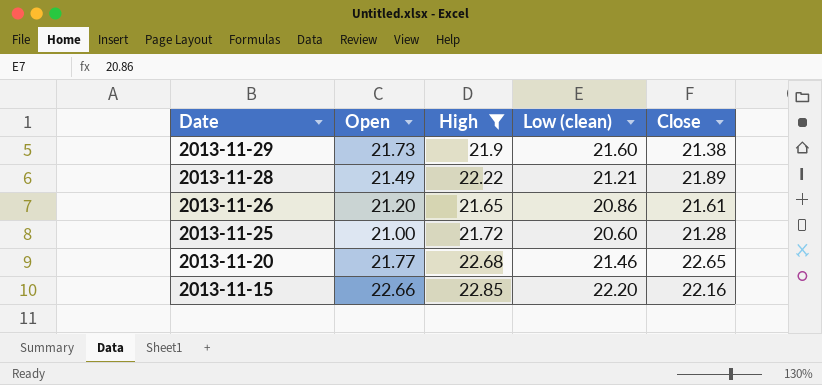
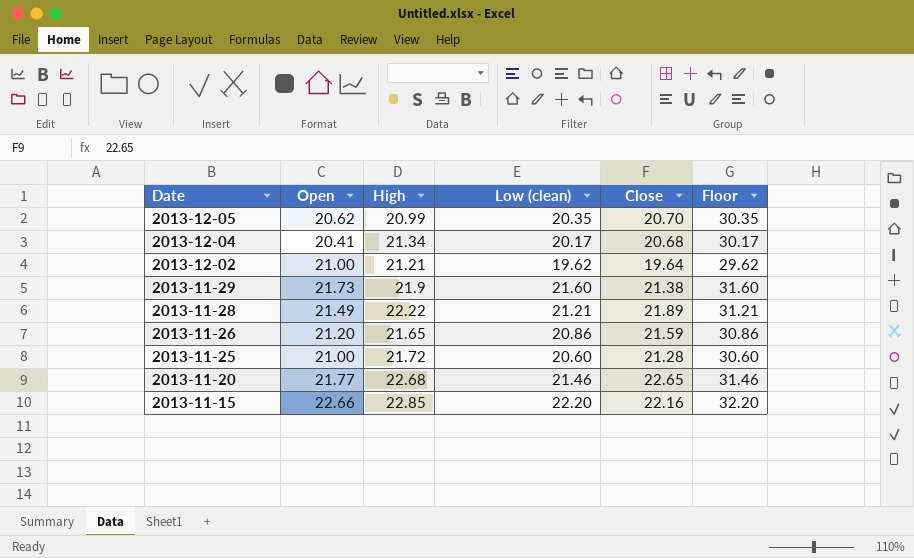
filter: High >= 21.65 -> none
column Floor | formula: none -> [Low (clean)] + 10
2013-11-26 | Close: 21.61 -> 21.59

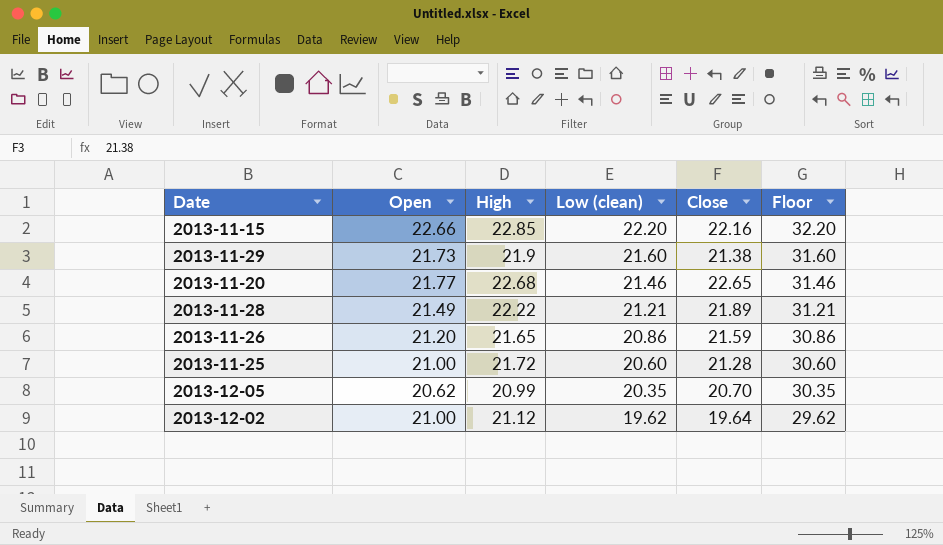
row order: Date descending -> Low (clean) descending
row 2013-12-04: 20.41 | 21.34 | 20.17 | 20.68 | 30.17 -> none
2013-12-02 | High: 21.21 -> 21.12

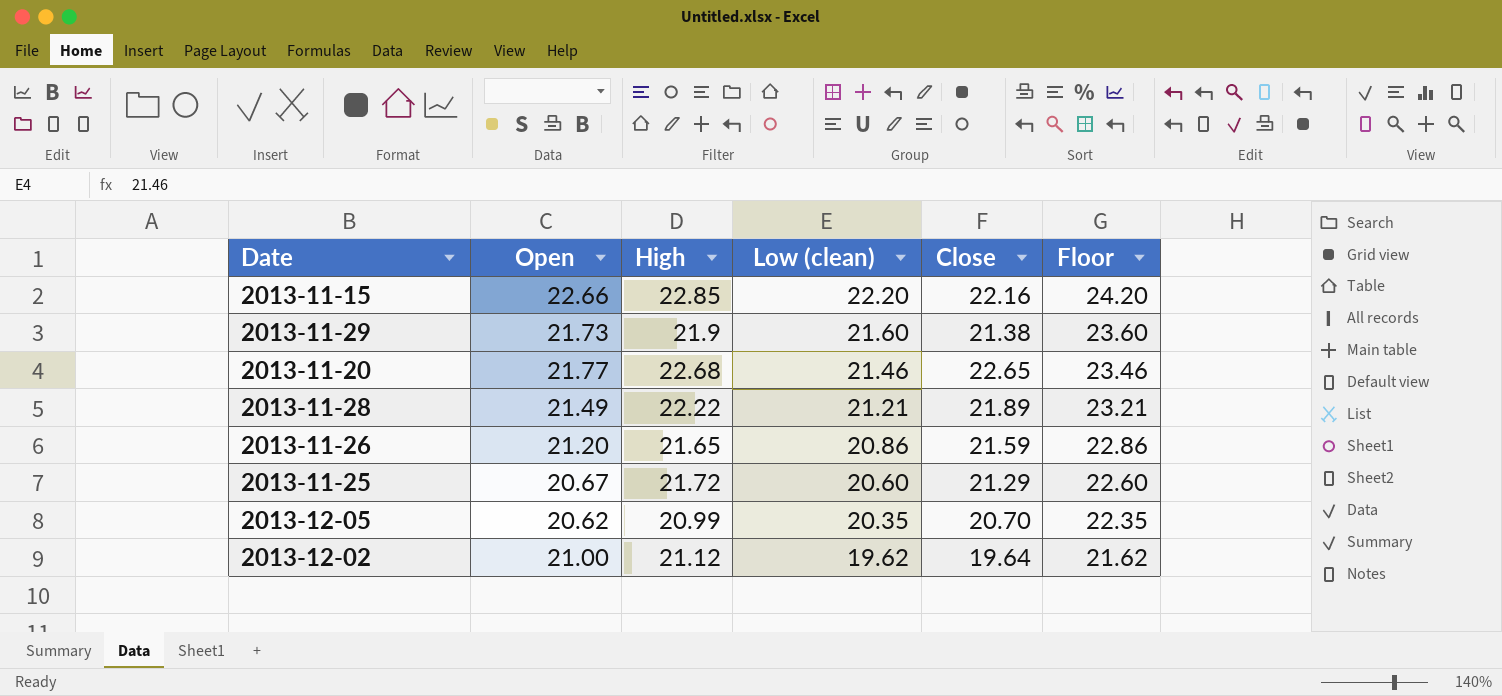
column Floor | formula: [Low (clean)] + 10 -> [Low (clean)] + 2
2013-11-25 | Open: 21.00 -> 20.67
2013-11-25 | Close: 21.28 -> 21.29

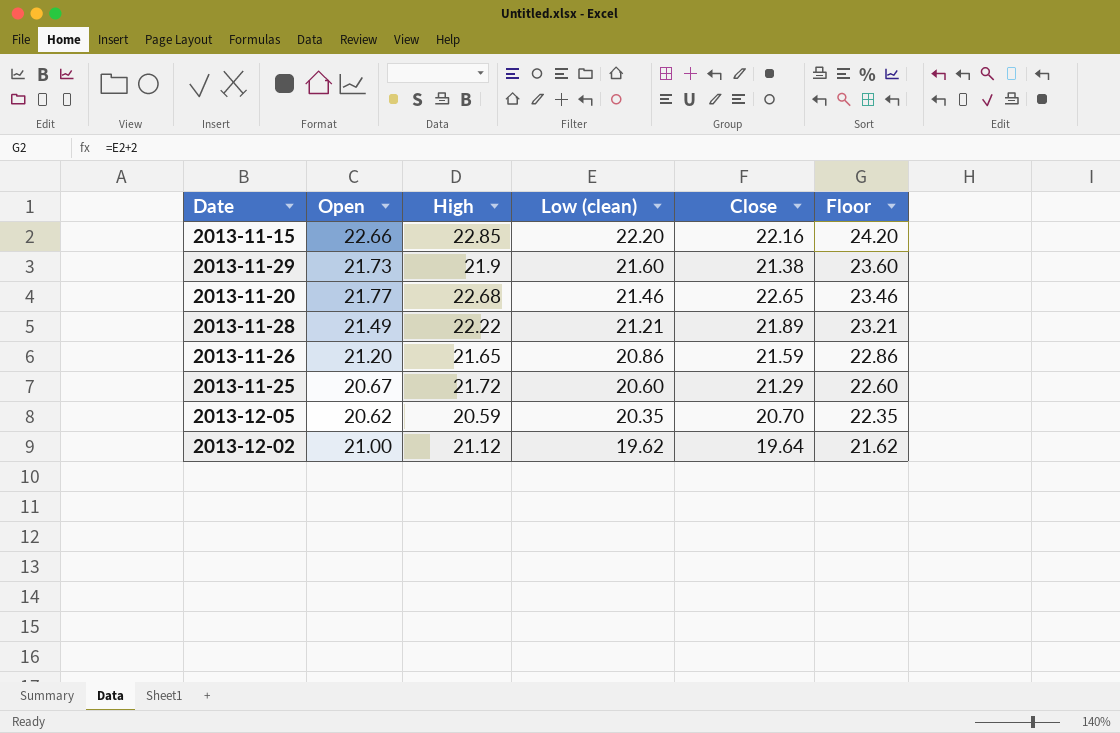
2013-12-05 | High: 20.99 -> 20.59

